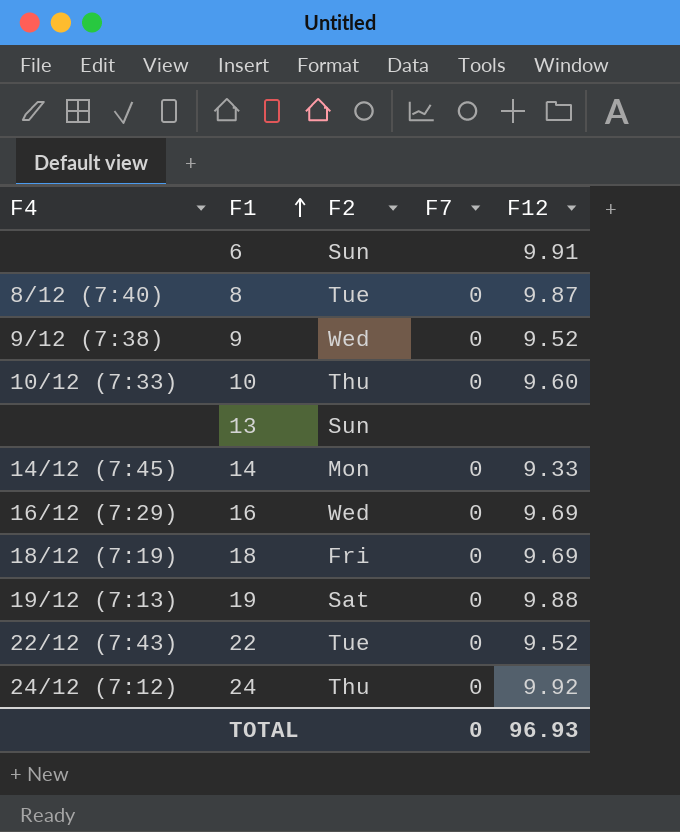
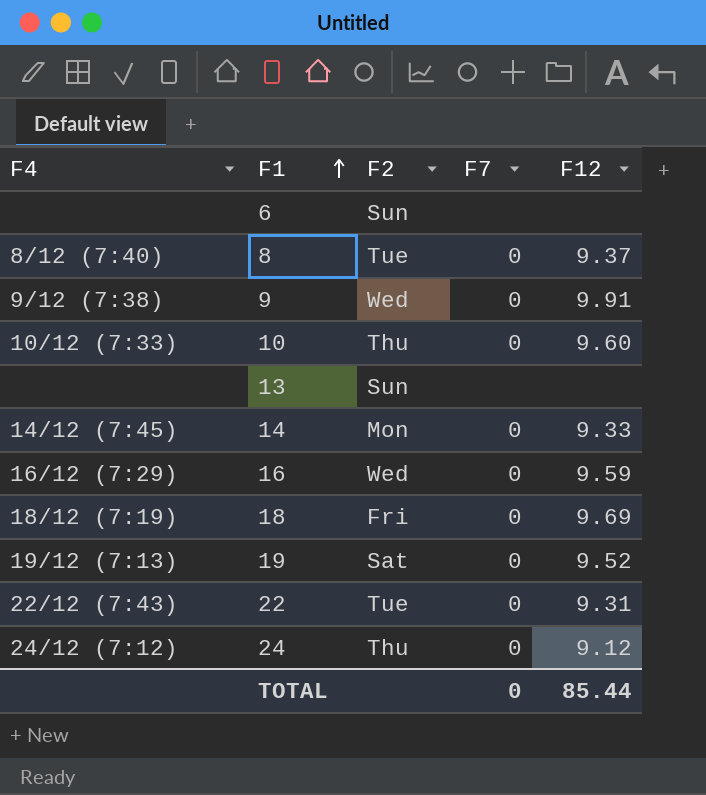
6 | F12: 9.91 -> none
8 | F12: 9.87 -> 9.37
9 | F12: 9.52 -> 9.91
16 | F12: 9.69 -> 9.59
19 | F12: 9.88 -> 9.52
22 | F12: 9.52 -> 9.31
24 | F12: 9.92 -> 9.12
TOTAL | F12: 96.93 -> 85.44

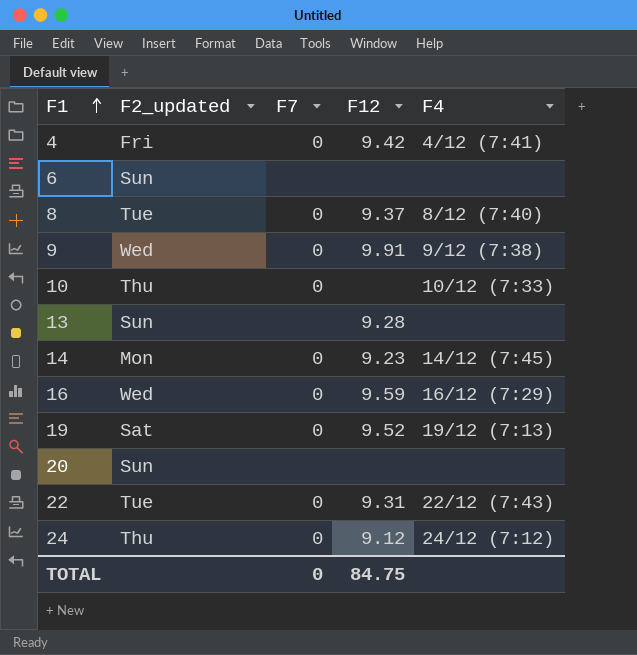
column name: F2 -> F2_updated
column F4 | position: 1 -> 5
row 18: 18/12 (7:19) | Fri | 0 | 9.69 -> none
row 4: none -> Fri | 0 | 9.42 | 4/12 (7:41)
10 | F12: 9.60 -> none
13 | F12: none -> 9.28
14 | F12: 9.33 -> 9.23
row 20: none -> Sun | none | none | none
TOTAL | F12: 85.44 -> 84.75

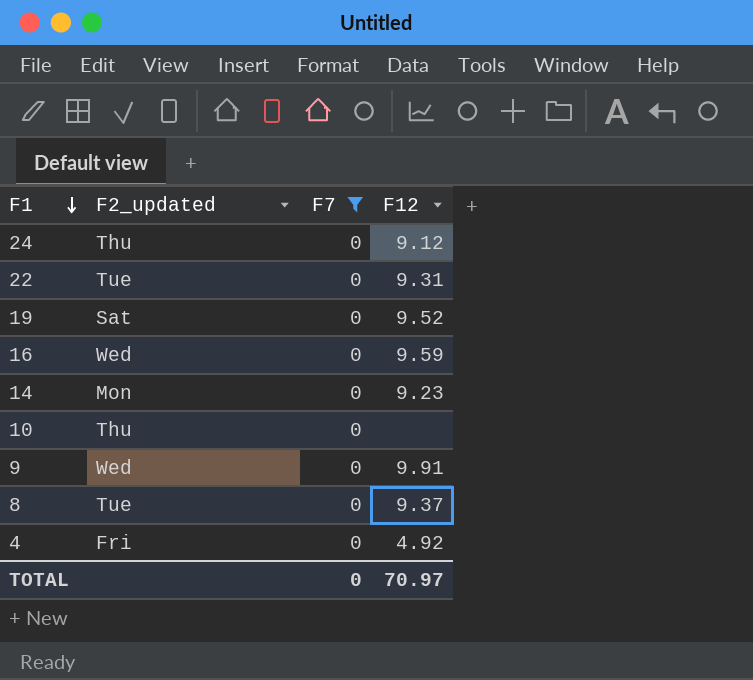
filter: none -> F7 = 0
row order: F1 ascending -> F1 descending
column F4 | position: 5 -> none
4 | F12: 9.42 -> 4.92
TOTAL | F12: 84.75 -> 70.97

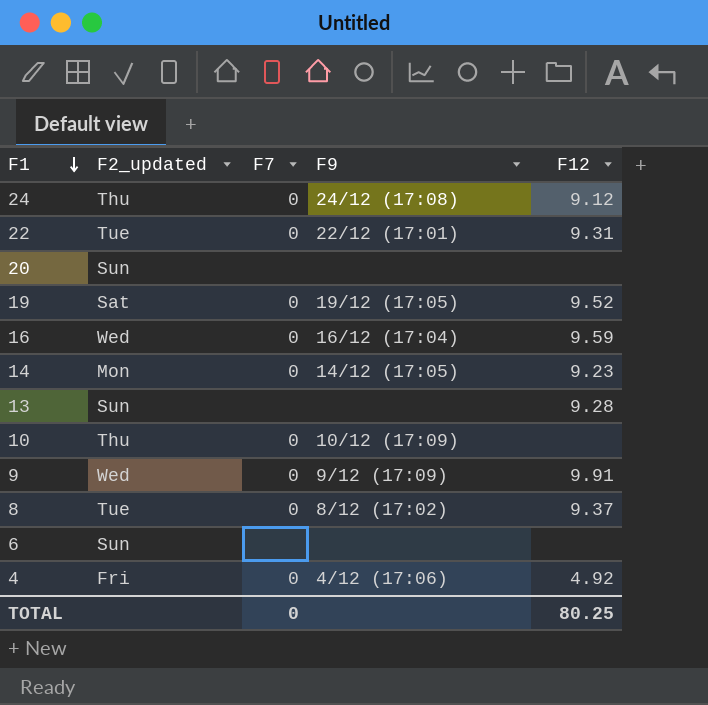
filter: F7 = 0 -> none
column F9 | position: none -> 4
TOTAL | F12: 70.97 -> 80.25

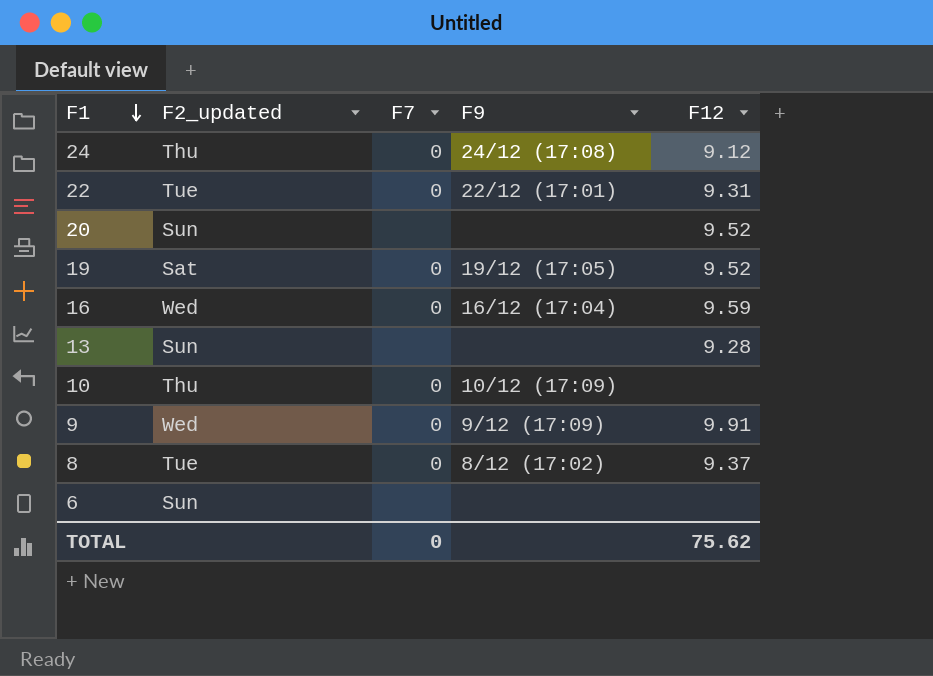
row 14: Mon | 0 | 14/12 (17:05) | 9.23 -> none
row 4: Fri | 0 | 4/12 (17:06) | 4.92 -> none
20 | F12: none -> 9.52
TOTAL | F12: 80.25 -> 75.62

